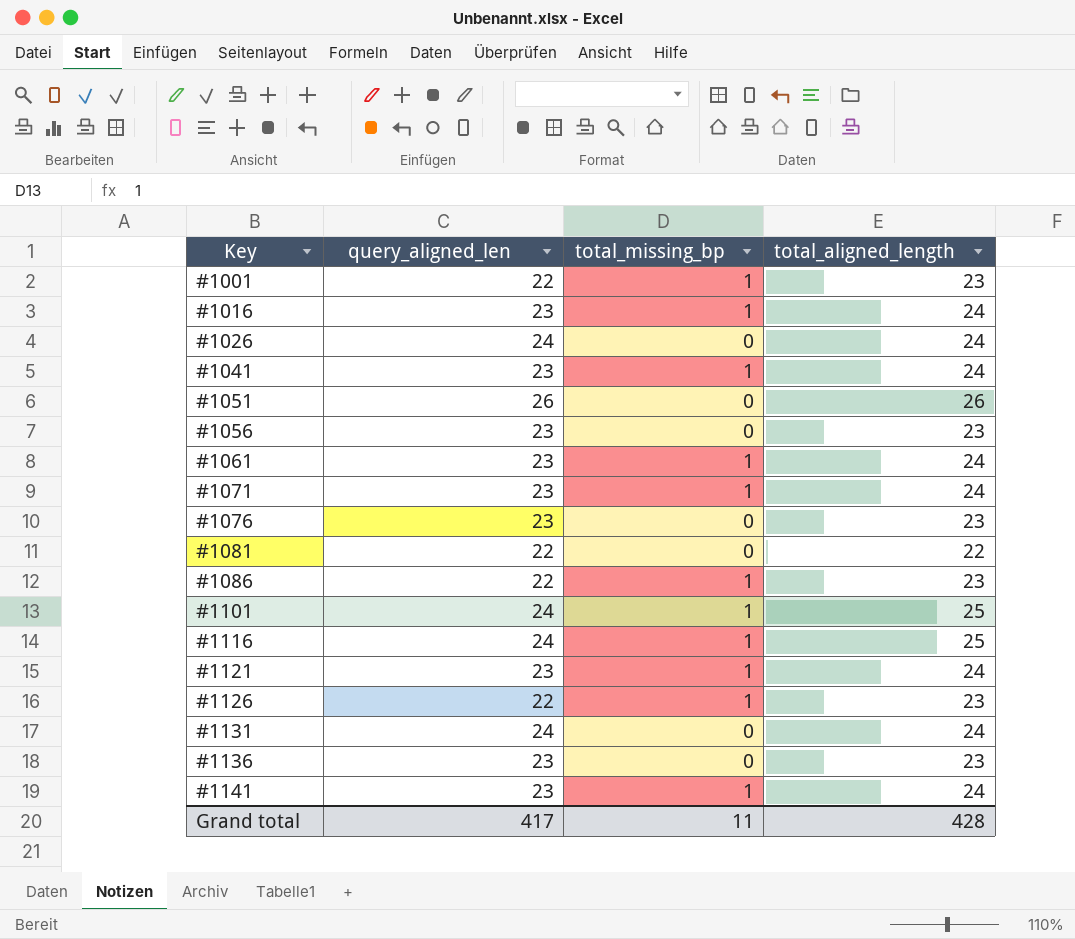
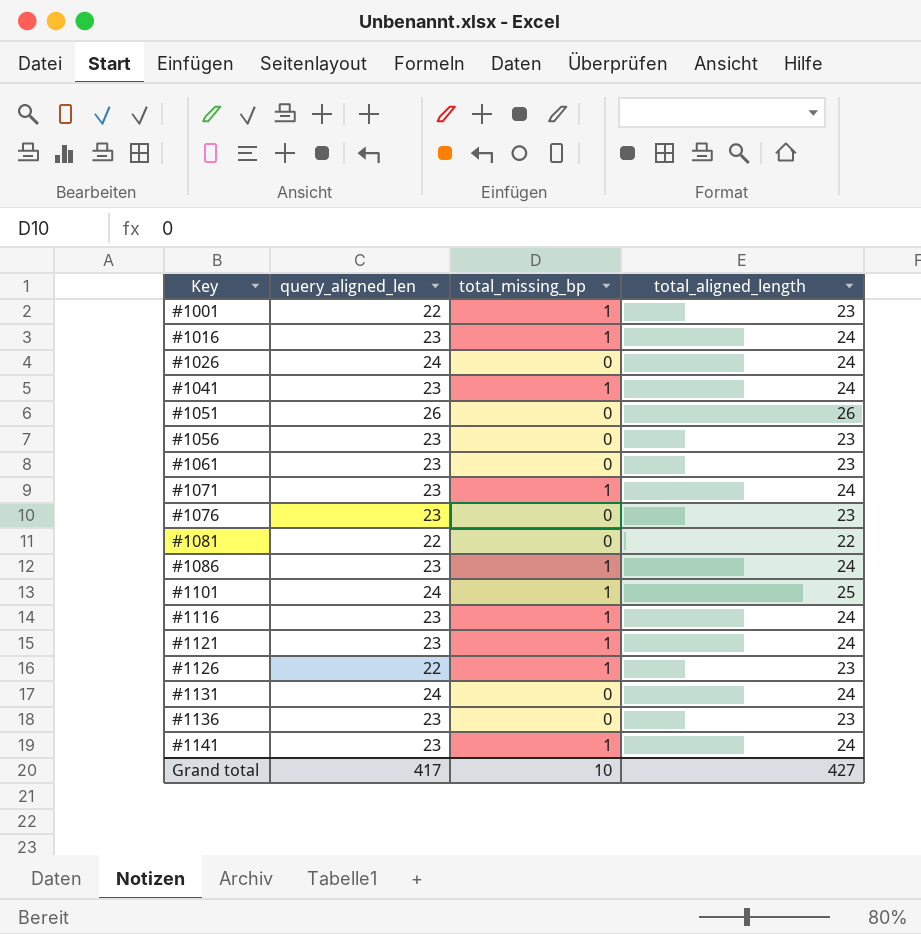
#1061 | total_missing_bp: 1 -> 0
#1061 | total_aligned_length: 24 -> 23
#1086 | query_aligned_len: 22 -> 23
#1086 | total_aligned_length: 23 -> 24
#1116 | query_aligned_len: 24 -> 23
#1116 | total_aligned_length: 25 -> 24
Grand total | total_missing_bp: 11 -> 10
Grand total | total_aligned_length: 428 -> 427

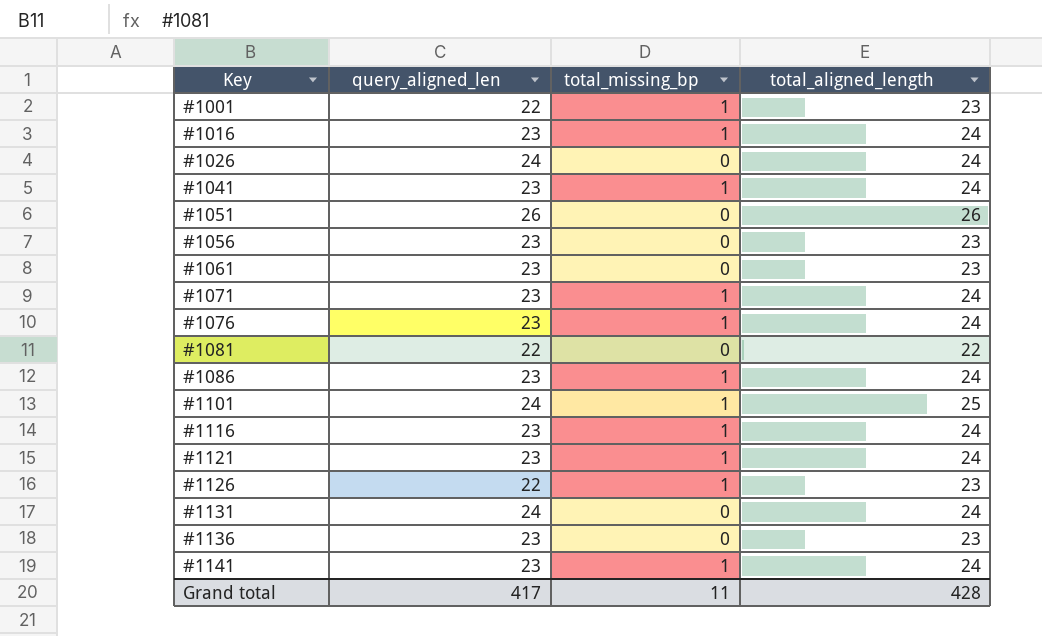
#1076 | total_missing_bp: 0 -> 1
#1076 | total_aligned_length: 23 -> 24
Grand total | total_missing_bp: 10 -> 11
Grand total | total_aligned_length: 427 -> 428

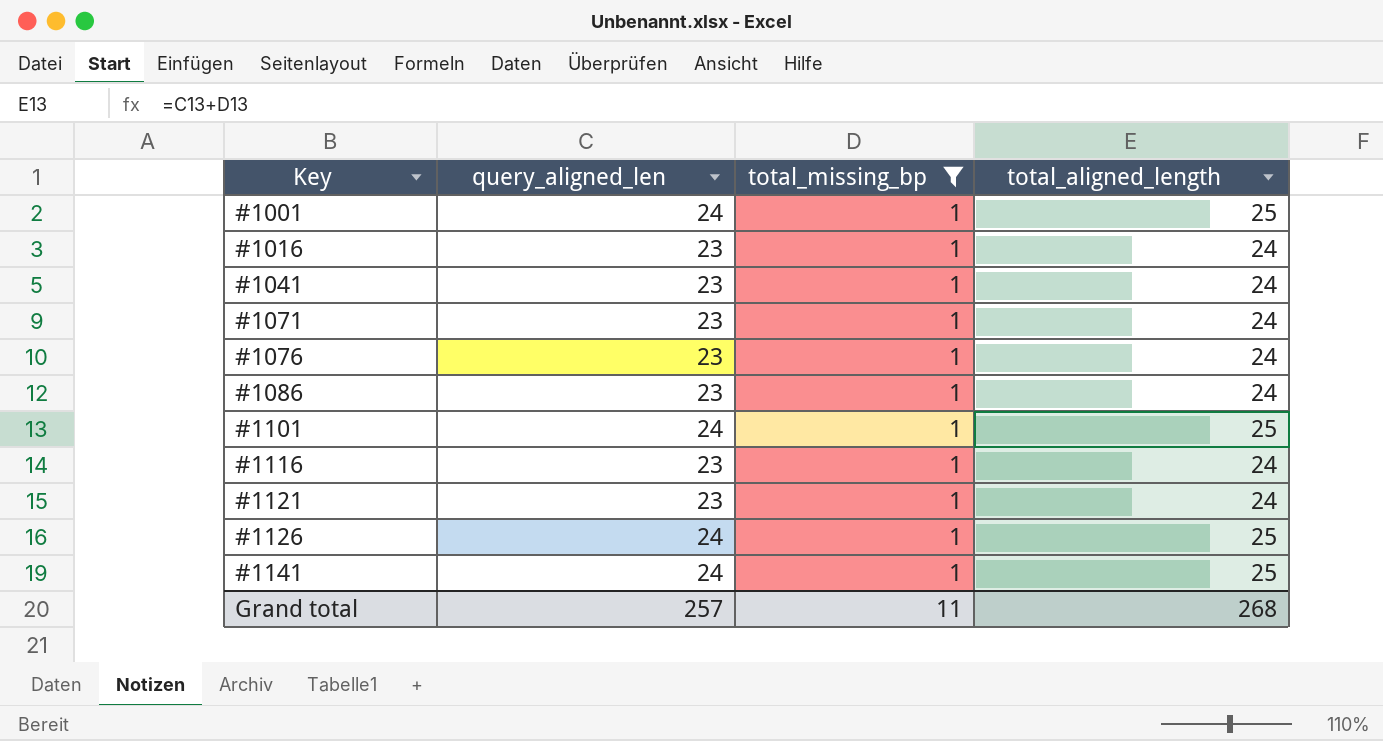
filter: none -> total_missing_bp = 1
#1001 | query_aligned_len: 22 -> 24
#1001 | total_aligned_length: 23 -> 25
#1126 | query_aligned_len: 22 -> 24
#1126 | total_aligned_length: 23 -> 25
#1141 | query_aligned_len: 23 -> 24
#1141 | total_aligned_length: 24 -> 25
Grand total | query_aligned_len: 417 -> 257
Grand total | total_aligned_length: 428 -> 268

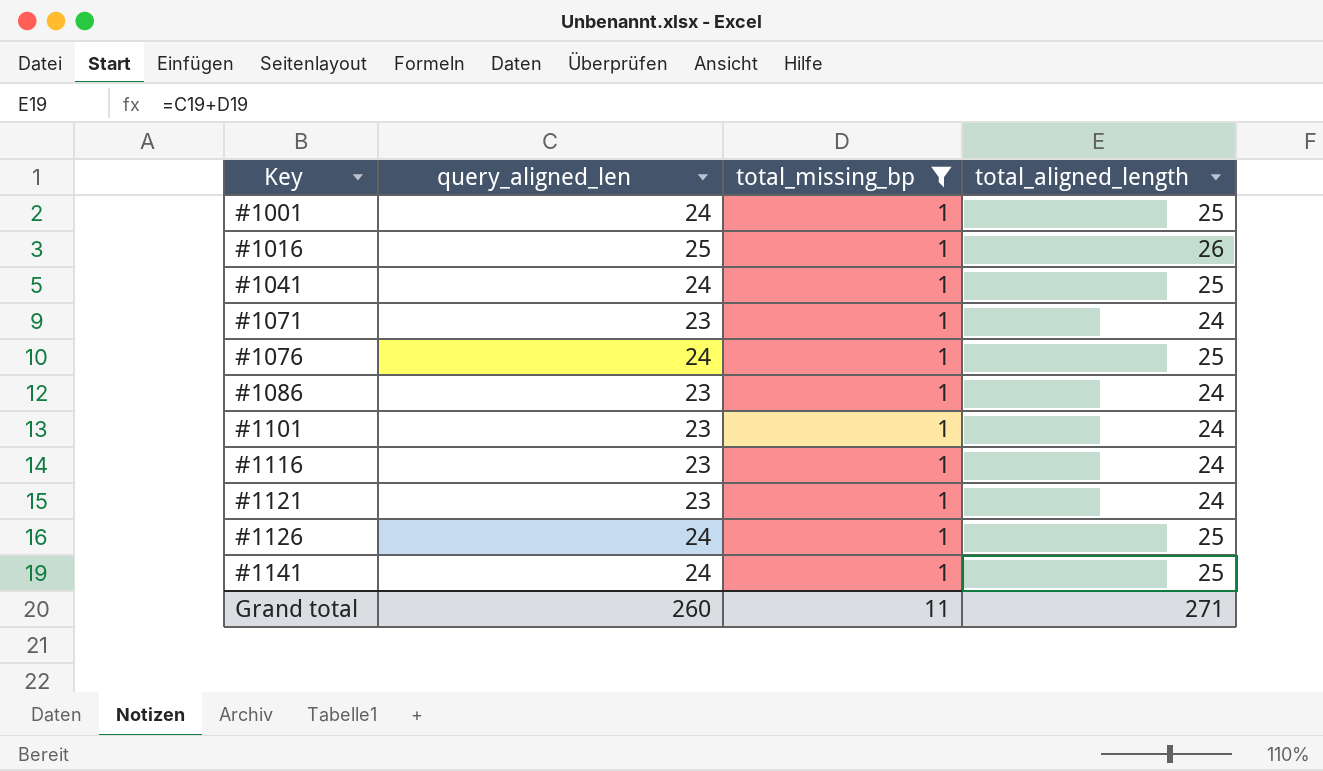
#1016 | query_aligned_len: 23 -> 25
#1016 | total_aligned_length: 24 -> 26
#1041 | query_aligned_len: 23 -> 24
#1041 | total_aligned_length: 24 -> 25
#1076 | query_aligned_len: 23 -> 24
#1076 | total_aligned_length: 24 -> 25
#1101 | query_aligned_len: 24 -> 23
#1101 | total_aligned_length: 25 -> 24
Grand total | query_aligned_len: 257 -> 260
Grand total | total_aligned_length: 268 -> 271

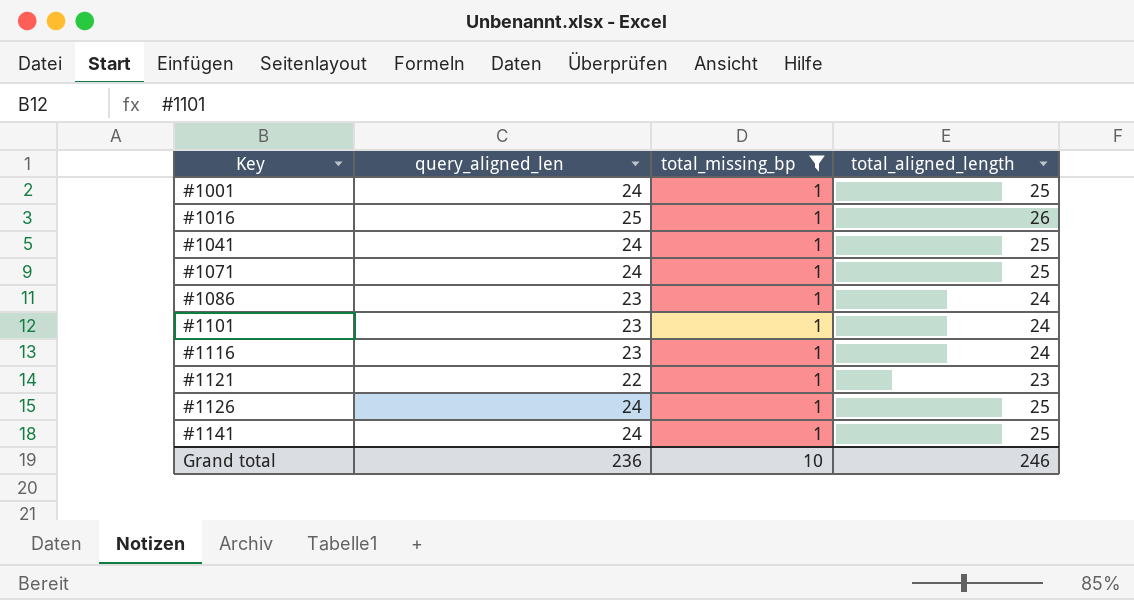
row #1076: 24 | 1 | 25 -> none
#1071 | query_aligned_len: 23 -> 24
#1071 | total_aligned_length: 24 -> 25
#1121 | query_aligned_len: 23 -> 22
#1121 | total_aligned_length: 24 -> 23
Grand total | query_aligned_len: 260 -> 236
Grand total | total_missing_bp: 11 -> 10
Grand total | total_aligned_length: 271 -> 246

